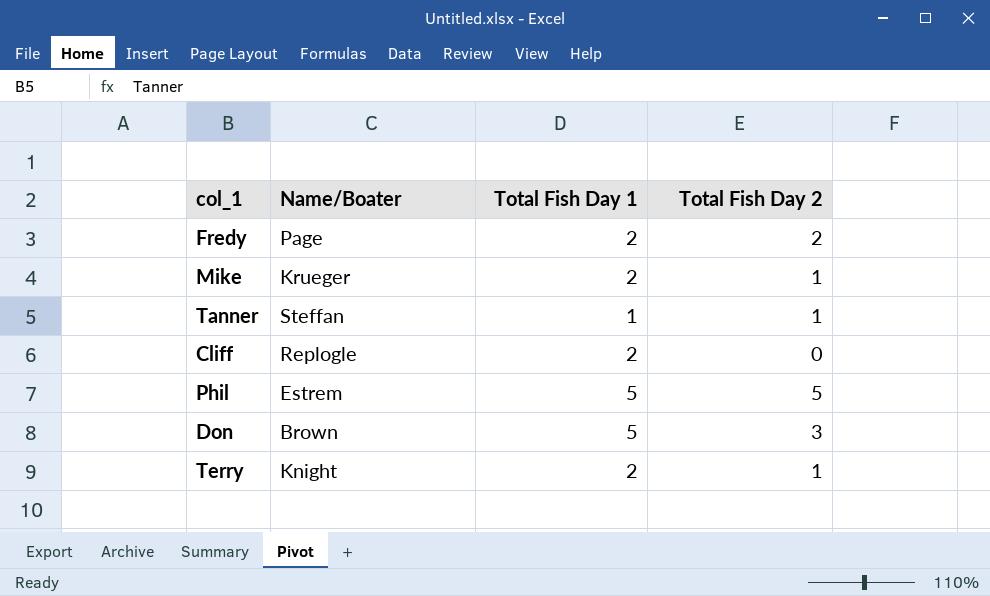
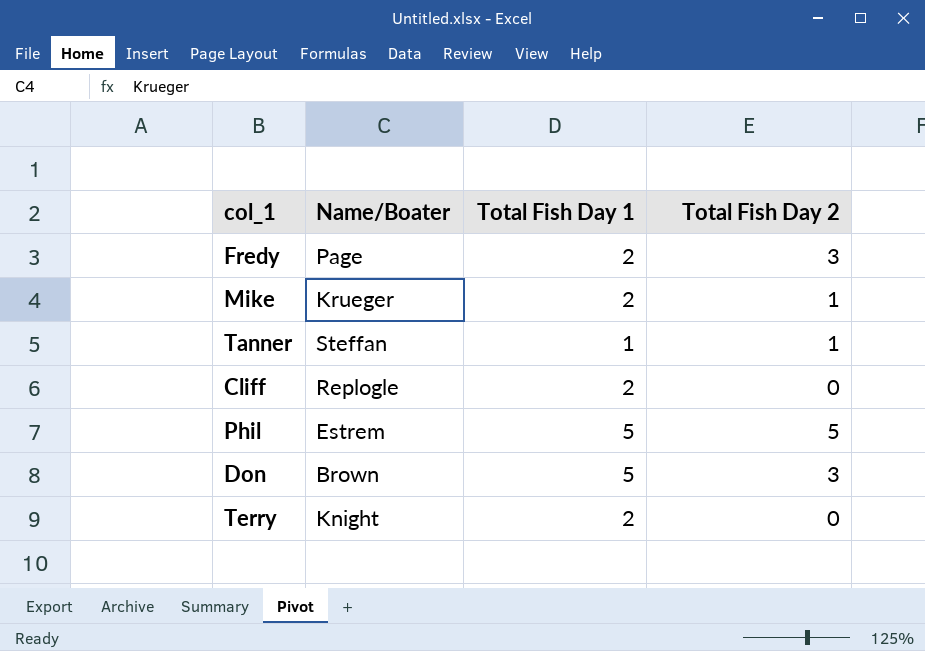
Fredy | Total Fish Day 2: 2 -> 3
Terry | Total Fish Day 2: 1 -> 0

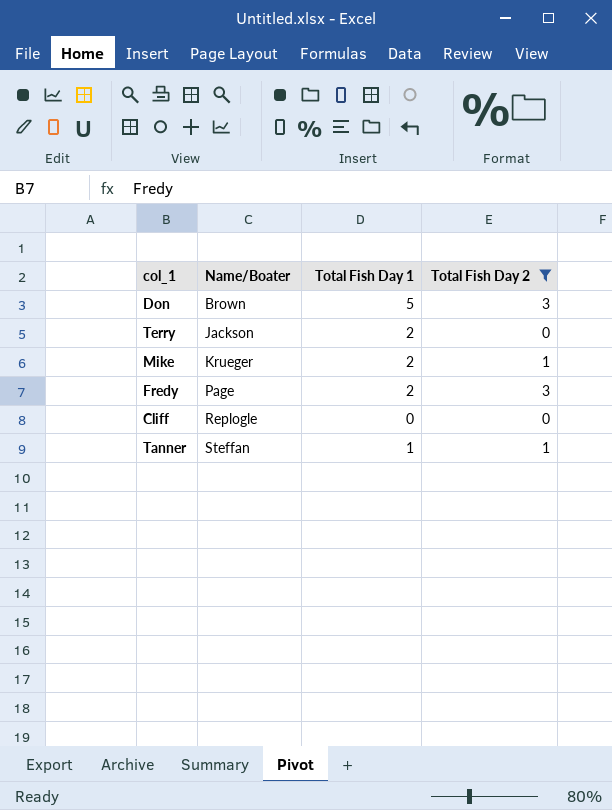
filter: none -> Total Fish Day 2 != 5
row order: none -> Name/Boater ascending
Terry | Name/Boater: Knight -> Jackson
Cliff | Total Fish Day 1: 2 -> 0

